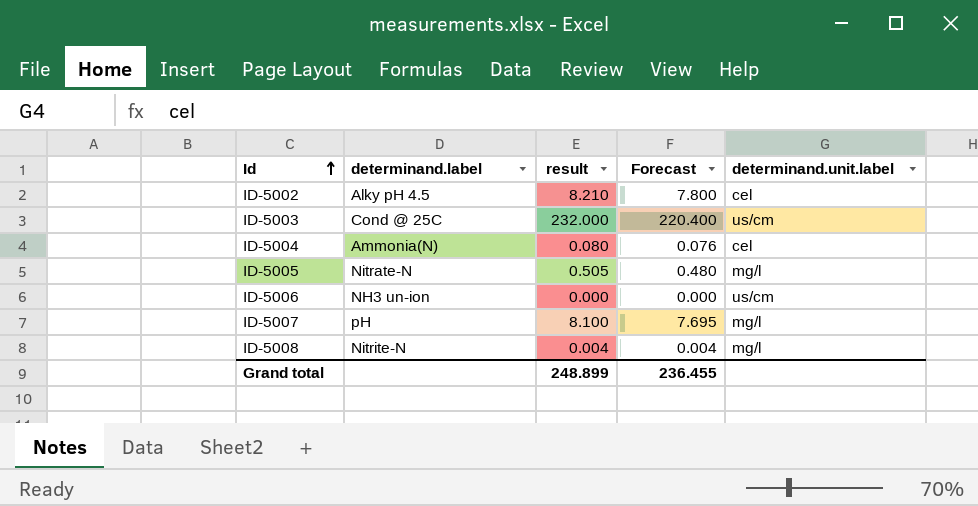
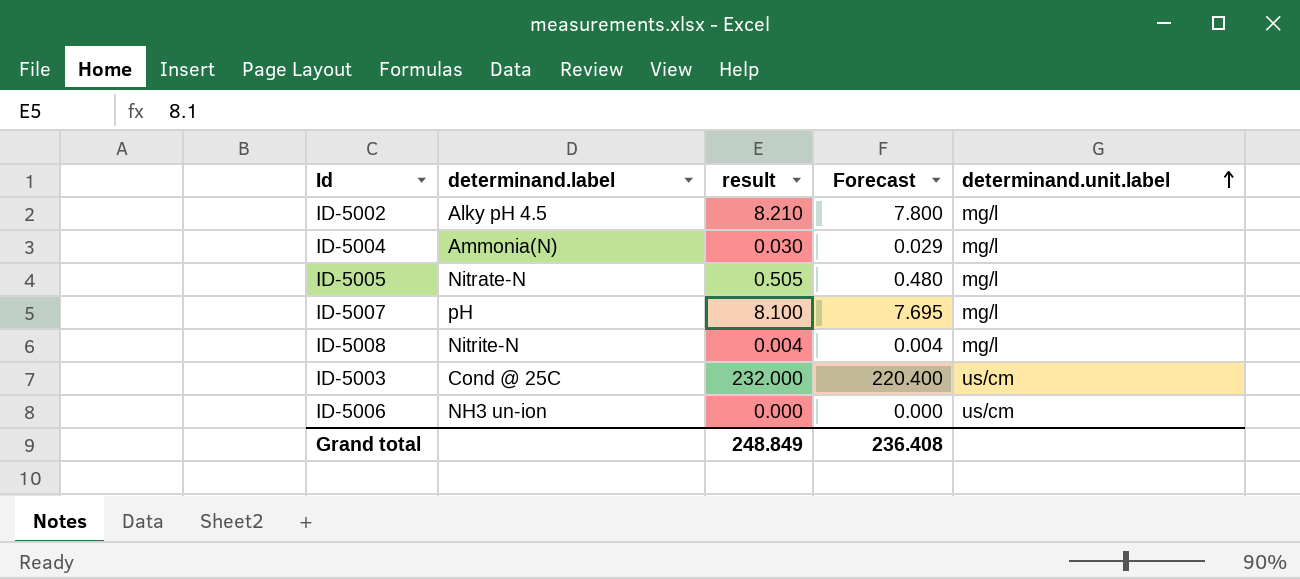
row order: Id ascending -> determinand.unit.label ascending
ID-5002 | determinand.unit.label: cel -> mg/l
ID-5004 | result: 0.080 -> 0.030
ID-5004 | Forecast: 0.076 -> 0.029
ID-5004 | determinand.unit.label: cel -> mg/l
Grand total | result: 248.899 -> 248.849
Grand total | Forecast: 236.455 -> 236.408

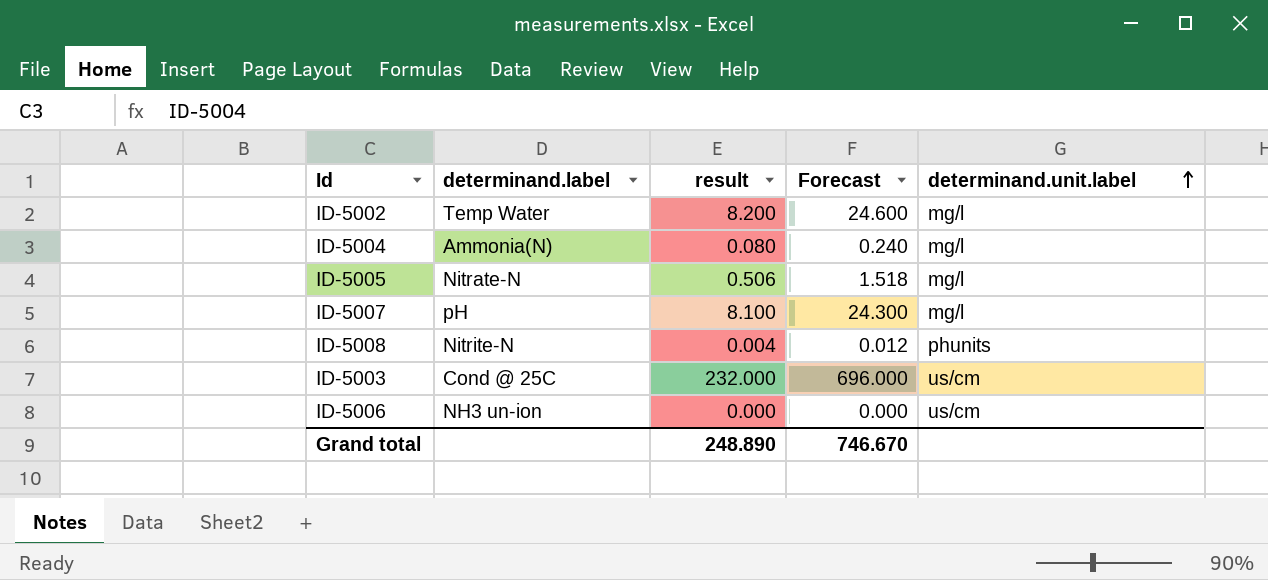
column Forecast | formula: [result] * 0.95 -> [result] * 3
ID-5002 | determinand.label: Alky pH 4.5 -> Temp Water
ID-5002 | result: 8.210 -> 8.200
ID-5004 | result: 0.030 -> 0.080
ID-5005 | result: 0.505 -> 0.506
ID-5008 | determinand.unit.label: mg/l -> phunits
Grand total | result: 248.849 -> 248.890
Grand total | Forecast: 236.408 -> 746.670

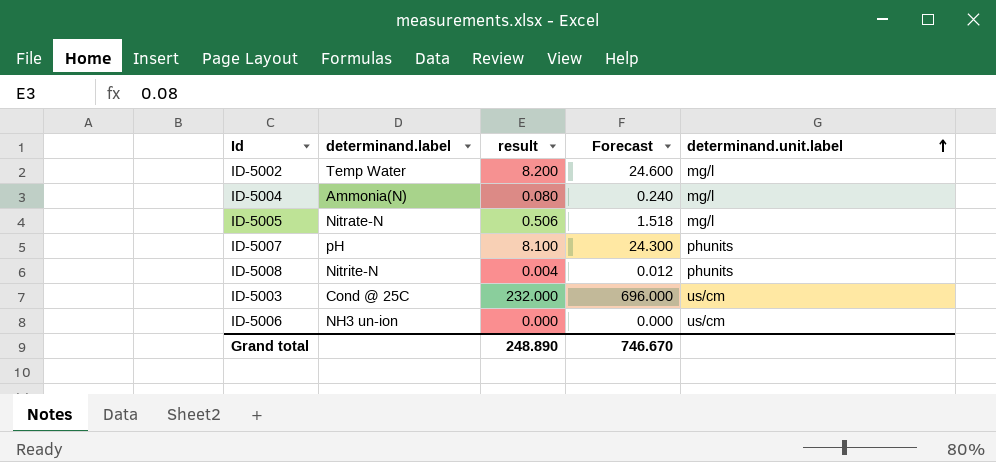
ID-5007 | determinand.unit.label: mg/l -> phunits

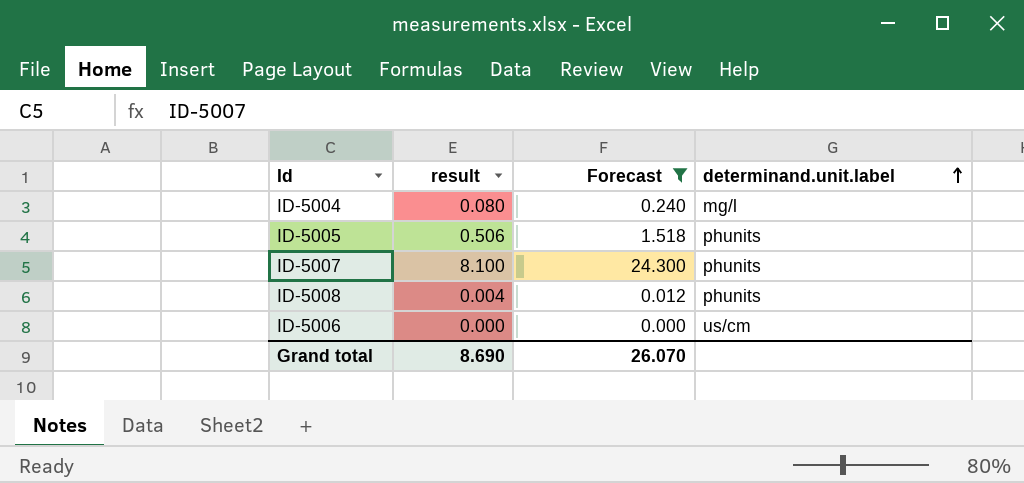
filter: none -> Forecast <= 24.300
column determinand.label | position: 2 -> none
ID-5005 | determinand.unit.label: mg/l -> phunits
Grand total | result: 248.890 -> 8.690
Grand total | Forecast: 746.670 -> 26.070

